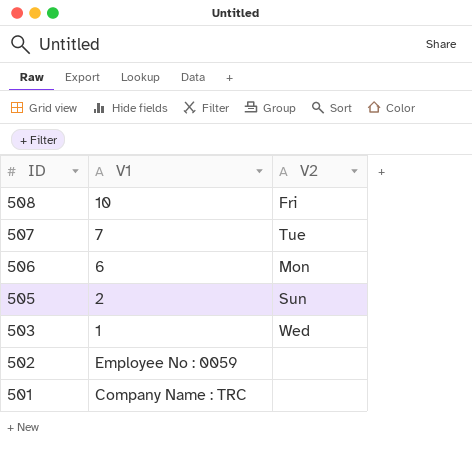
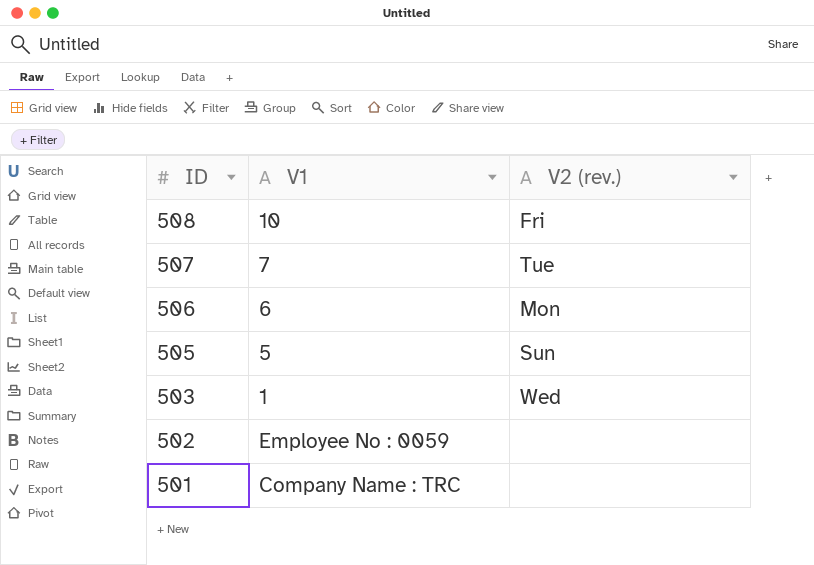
column name: V2 -> V2 (rev.)
505 | V1: 2 -> 5

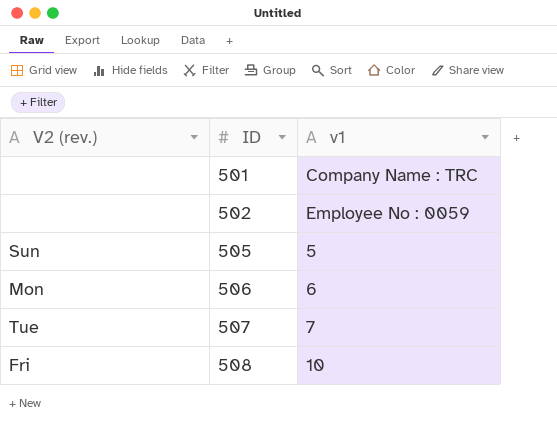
row order: ID descending -> ID ascending
column V2 (rev.) | position: 3 -> 1
column name: V1 -> v1
row 503: 1 | Wed -> none

